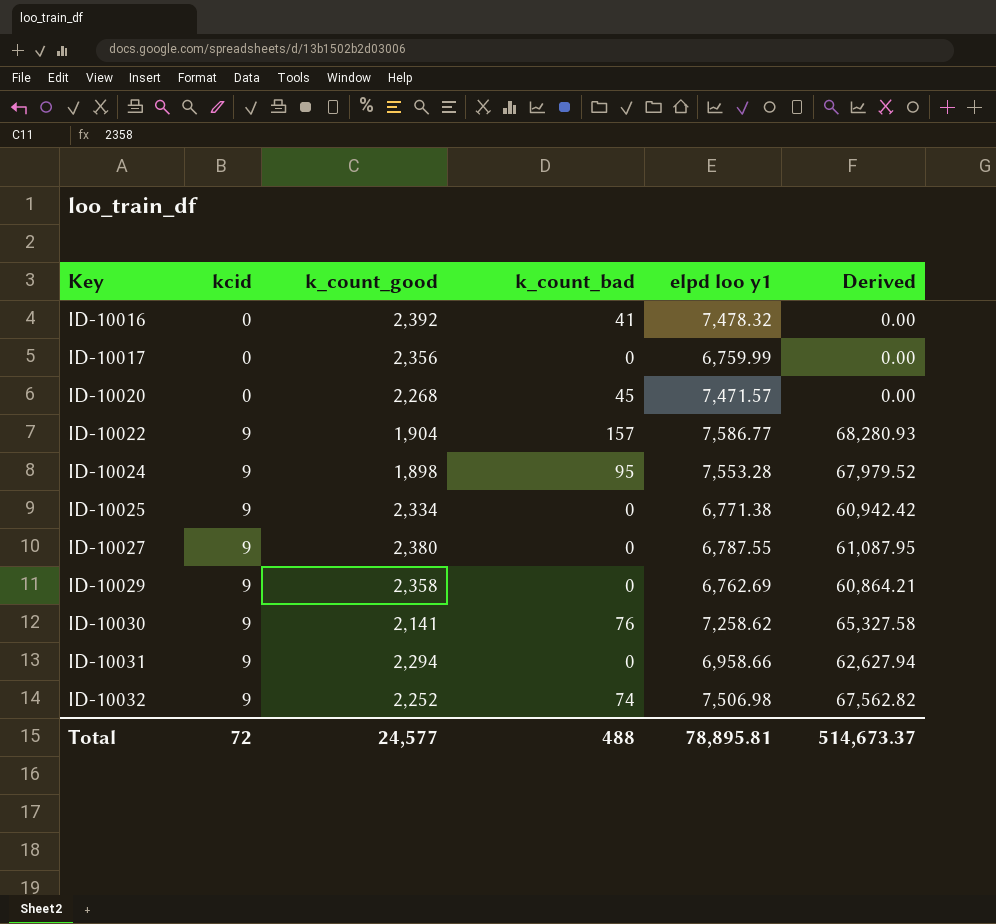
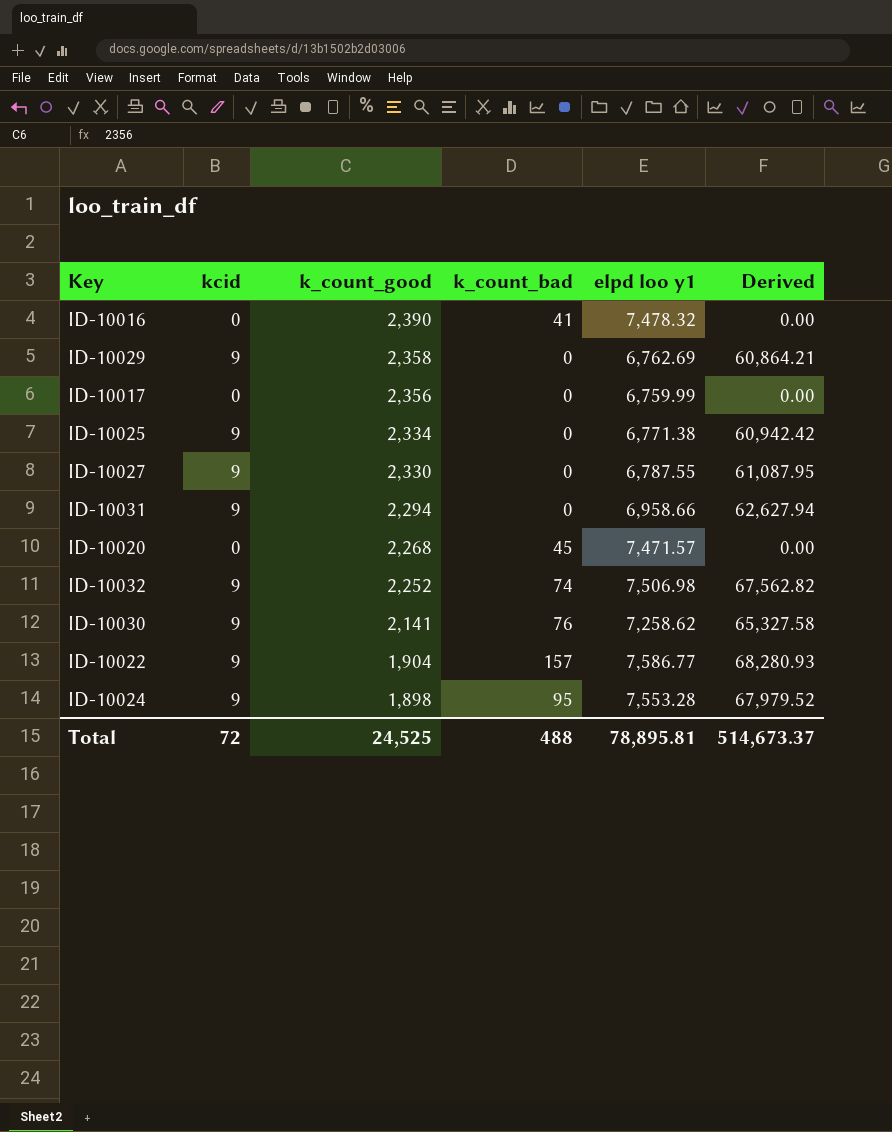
row order: Key ascending -> k_count_good descending
ID-10016 | k_count_good: 2,392 -> 2,390
ID-10027 | k_count_good: 2,380 -> 2,330
Total | k_count_good: 24,577 -> 24,525

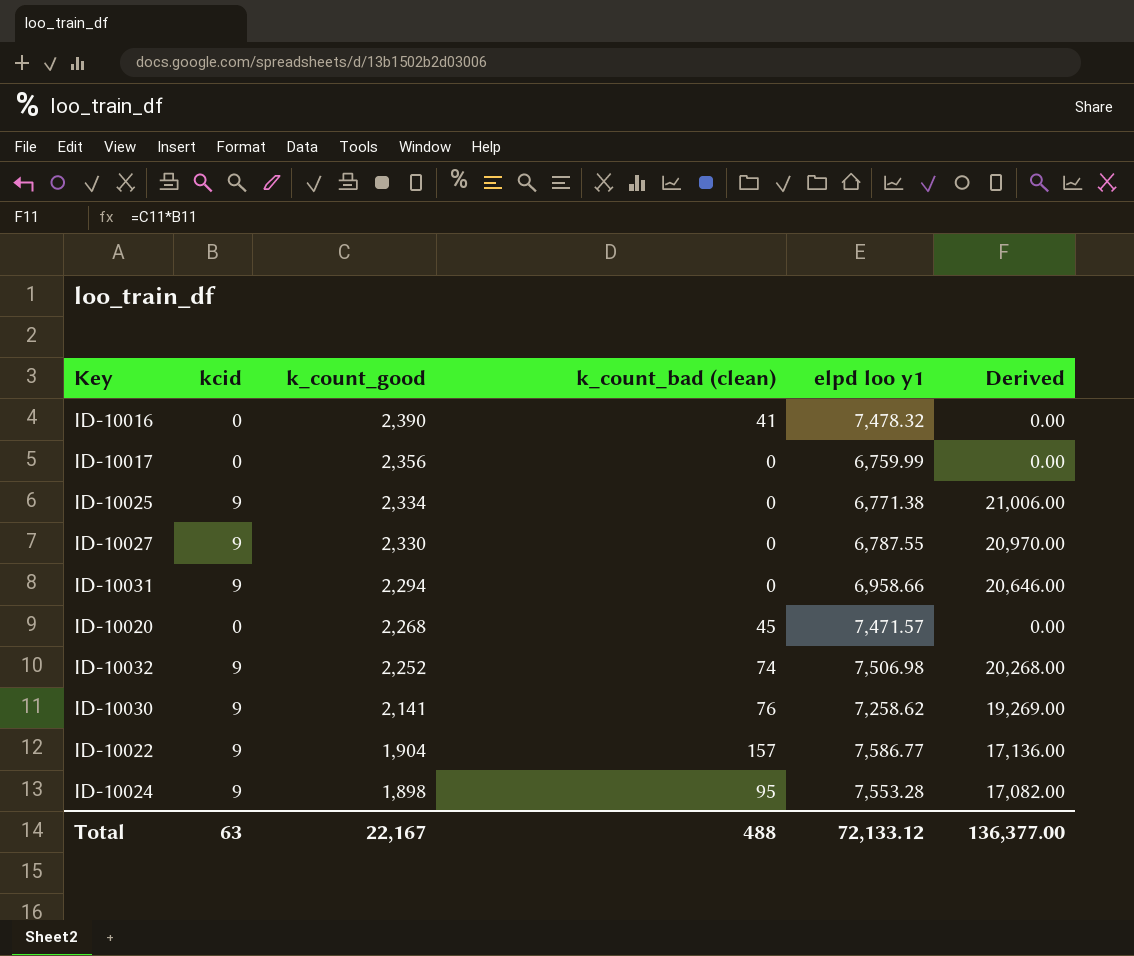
column name: k_count_bad -> k_count_bad (clean)
column Derived | formula: [kcid] * [elpd loo y1] -> [kcid] * [k_count_good]
row ID-10029: 9 | 2,358 | 0 | 6,762.69 | 60,864.21 -> none
Total | kcid: 72 -> 63
Total | k_count_good: 24,525 -> 22,167
Total | elpd loo y1: 78,895.81 -> 72,133.12
Total | Derived: 514,673.37 -> 136,377.00

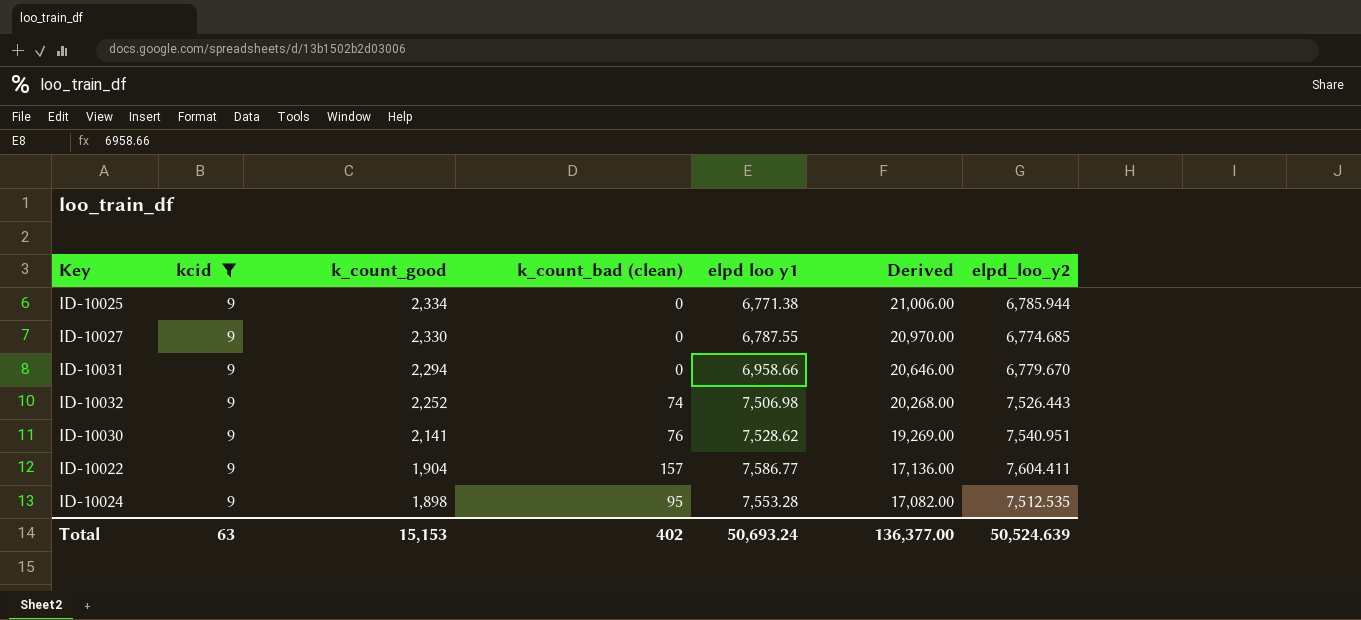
filter: none -> kcid = 9
column elpd_loo_y2 | position: none -> 7
ID-10030 | elpd loo y1: 7,258.62 -> 7,528.62
Total | k_count_good: 22,167 -> 15,153
Total | k_count_bad (clean): 488 -> 402
Total | elpd loo y1: 72,133.12 -> 50,693.24

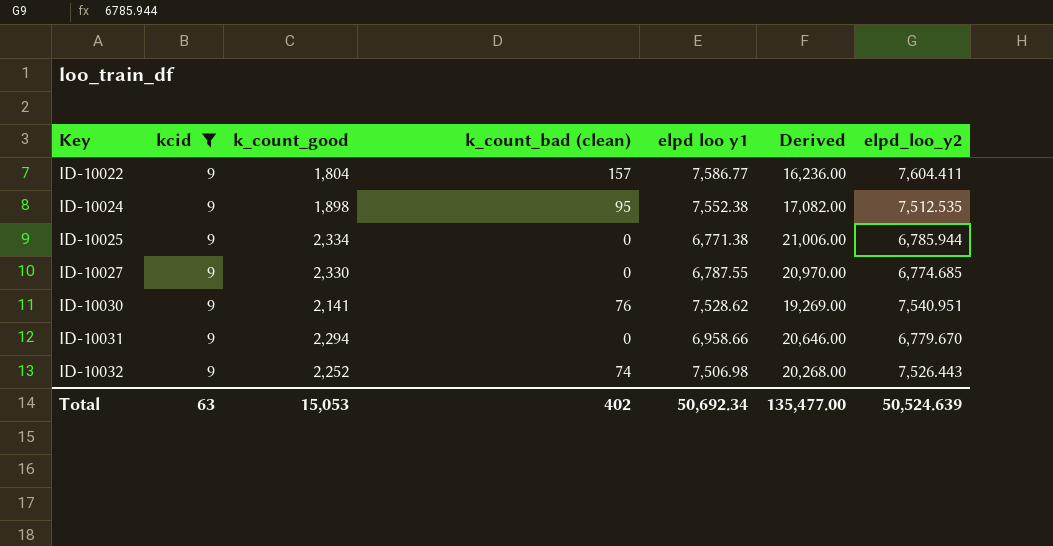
row order: k_count_good descending -> Key ascending
ID-10022 | k_count_good: 1,904 -> 1,804
ID-10022 | Derived: 17,136.00 -> 16,236.00
ID-10024 | elpd loo y1: 7,553.28 -> 7,552.38
Total | k_count_good: 15,153 -> 15,053
Total | elpd loo y1: 50,693.24 -> 50,692.34
Total | Derived: 136,377.00 -> 135,477.00

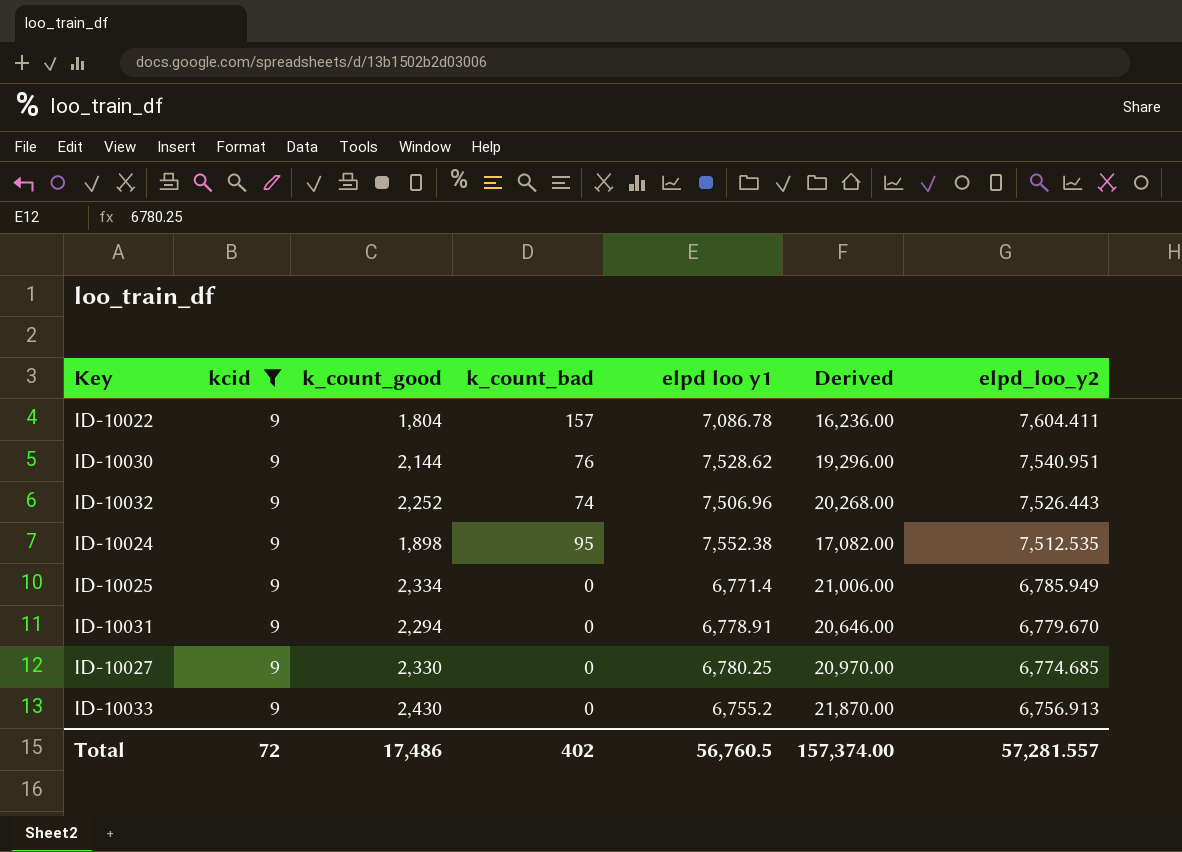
row order: Key ascending -> elpd_loo_y2 descending
column name: k_count_bad (clean) -> k_count_bad
ID-10022 | elpd loo y1: 7,586.77 -> 7,086.78
ID-10030 | k_count_good: 2,141 -> 2,144
ID-10030 | Derived: 19,269.00 -> 19,296.00
ID-10032 | elpd loo y1: 7,506.98 -> 7,506.96
ID-10025 | elpd loo y1: 6,771.38 -> 6,771.4
ID-10025 | elpd_loo_y2: 6,785.944 -> 6,785.949
ID-10031 | elpd loo y1: 6,958.66 -> 6,778.91
ID-10027 | elpd loo y1: 6,787.55 -> 6,780.25
row ID-10033: none -> 9 | 2,430 | 0 | 6,755.2 | 21,870.00 | 6,756.913
Total | kcid: 63 -> 72
Total | k_count_good: 15,053 -> 17,486
Total | elpd loo y1: 50,692.34 -> 56,760.5
Total | Derived: 135,477.00 -> 157,374.00
Total | elpd_loo_y2: 50,524.639 -> 57,281.557

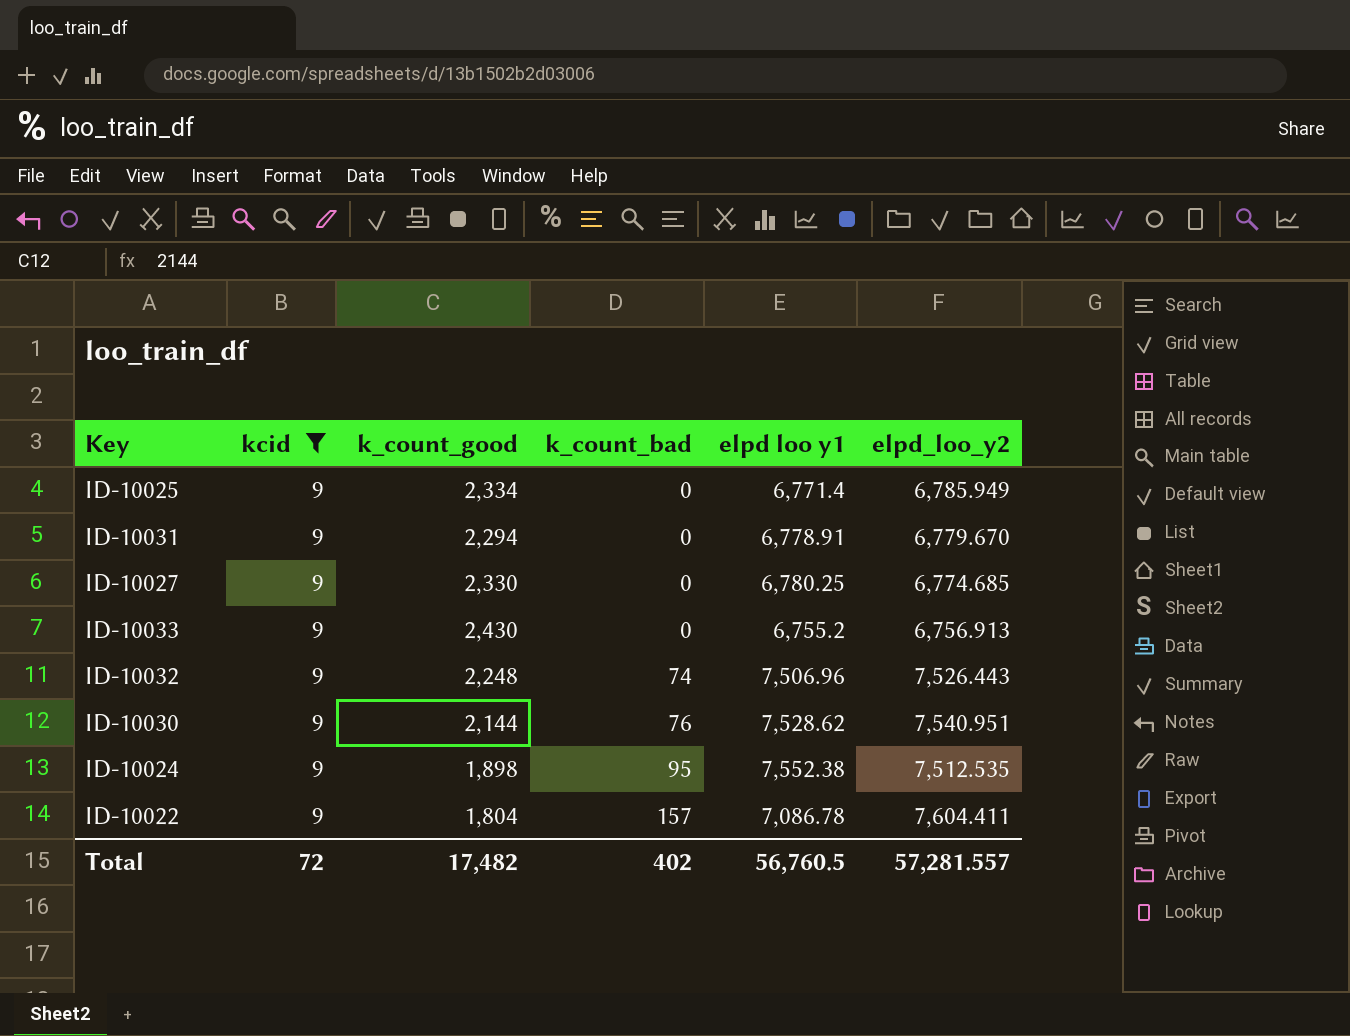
row order: elpd_loo_y2 descending -> k_count_bad ascending
column Derived | formula: [kcid] * [k_count_good] -> none
ID-10032 | k_count_good: 2,252 -> 2,248
Total | k_count_good: 17,486 -> 17,482

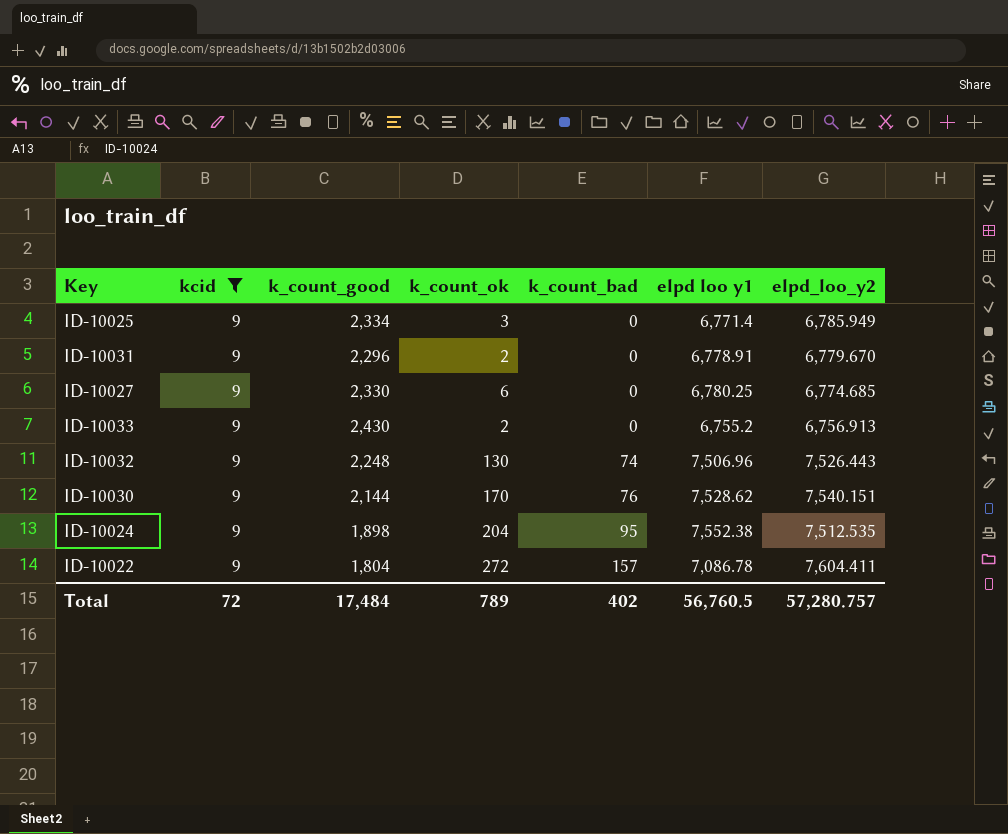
column k_count_ok | position: none -> 4
ID-10031 | k_count_good: 2,294 -> 2,296
ID-10030 | elpd_loo_y2: 7,540.951 -> 7,540.151
Total | k_count_good: 17,482 -> 17,484
Total | elpd_loo_y2: 57,281.557 -> 57,280.757

